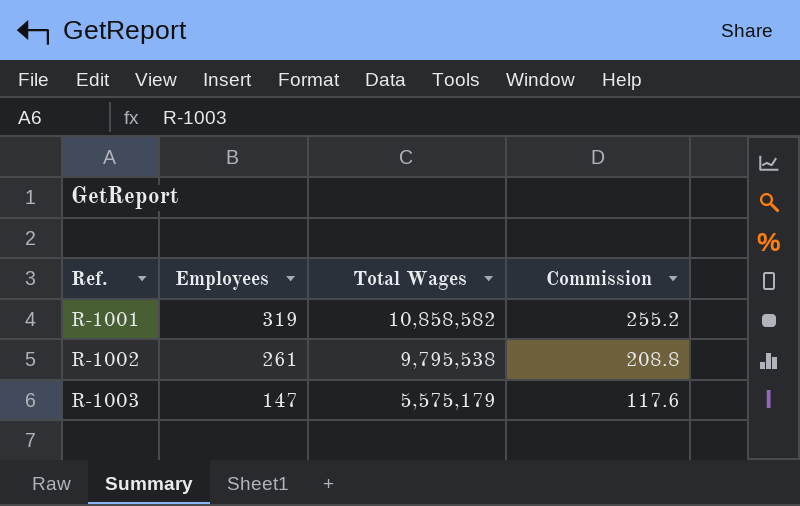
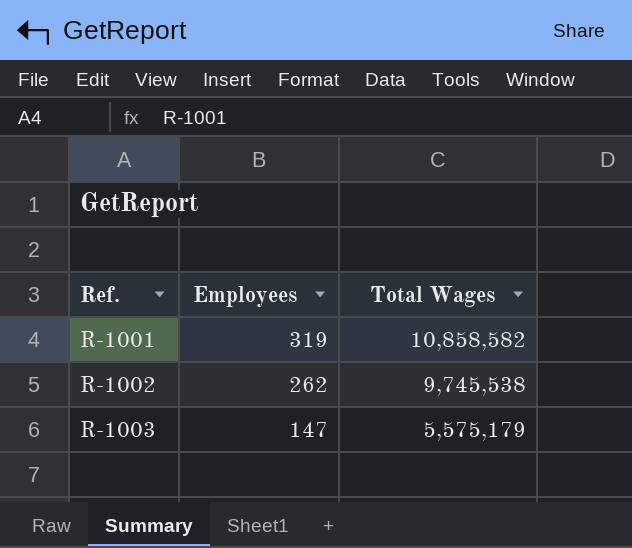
column Commission | formula: [Employees] * 0.8 -> none
R-1002 | Employees: 261 -> 262
R-1002 | Total Wages: 9,795,538 -> 9,745,538

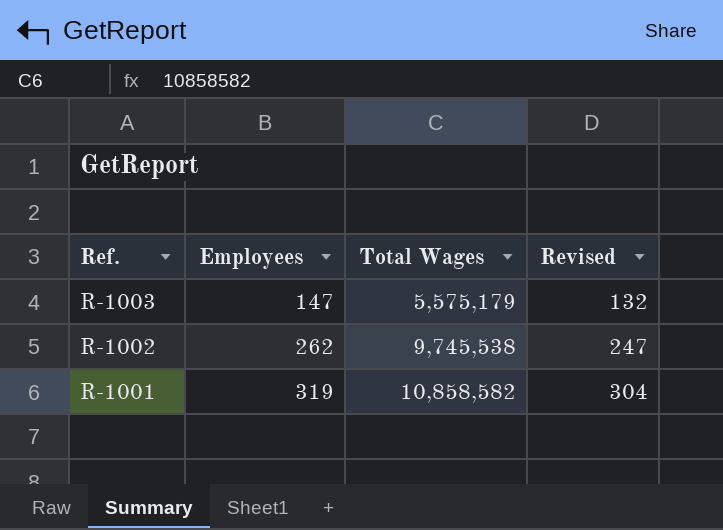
row order: Ref. ascending -> Ref. descending
column Revised | formula: none -> [Employees] - 15

